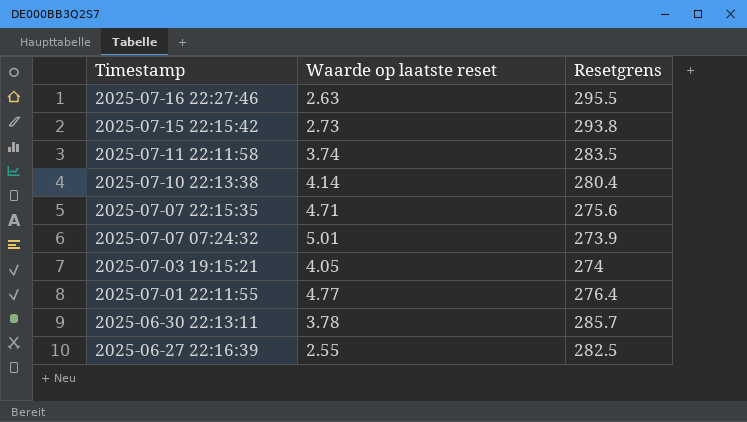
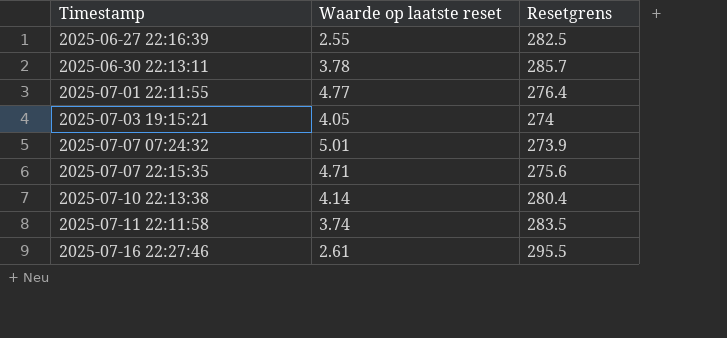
row order: Timestamp descending -> Timestamp ascending
row 2025-07-15 22:15:42: 2.73 | 293.8 -> none
2025-07-16 22:27:46 | Waarde op laatste reset: 2.63 -> 2.61

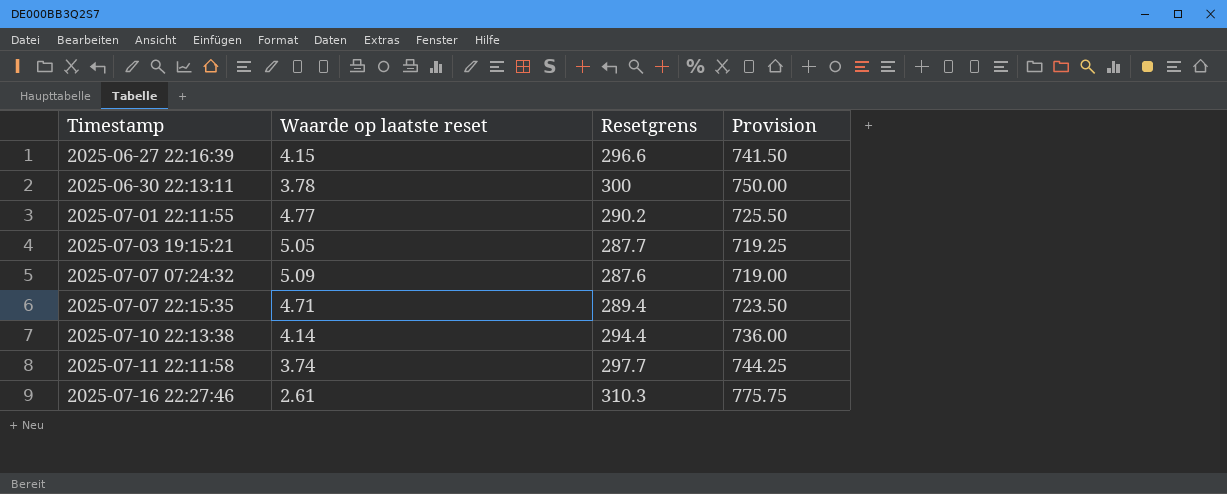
column Provision | formula: none -> [Resetgrens] * 2.5
2025-06-27 22:16:39 | Waarde op laatste reset: 2.55 -> 4.15
2025-06-27 22:16:39 | Resetgrens: 282.5 -> 296.6
2025-06-30 22:13:11 | Resetgrens: 285.7 -> 300
2025-07-01 22:11:55 | Resetgrens: 276.4 -> 290.2
2025-07-03 19:15:21 | Waarde op laatste reset: 4.05 -> 5.05
2025-07-03 19:15:21 | Resetgrens: 274 -> 287.7
2025-07-07 07:24:32 | Waarde op laatste reset: 5.01 -> 5.09
2025-07-07 07:24:32 | Resetgrens: 273.9 -> 287.6
2025-07-07 22:15:35 | Resetgrens: 275.6 -> 289.4
2025-07-10 22:13:38 | Resetgrens: 280.4 -> 294.4
2025-07-11 22:11:58 | Resetgrens: 283.5 -> 297.7
2025-07-16 22:27:46 | Resetgrens: 295.5 -> 310.3

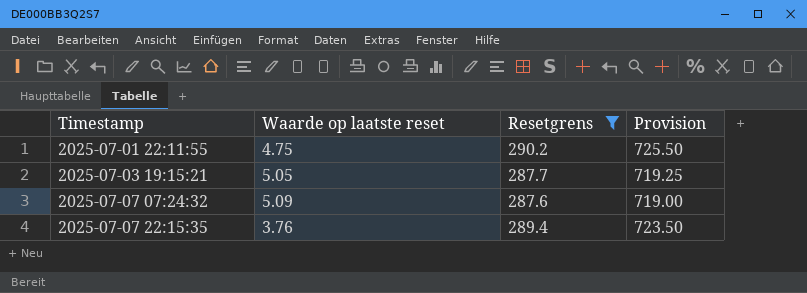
filter: none -> Resetgrens <= 290.2
2025-07-01 22:11:55 | Waarde op laatste reset: 4.77 -> 4.75
2025-07-07 22:15:35 | Waarde op laatste reset: 4.71 -> 3.76

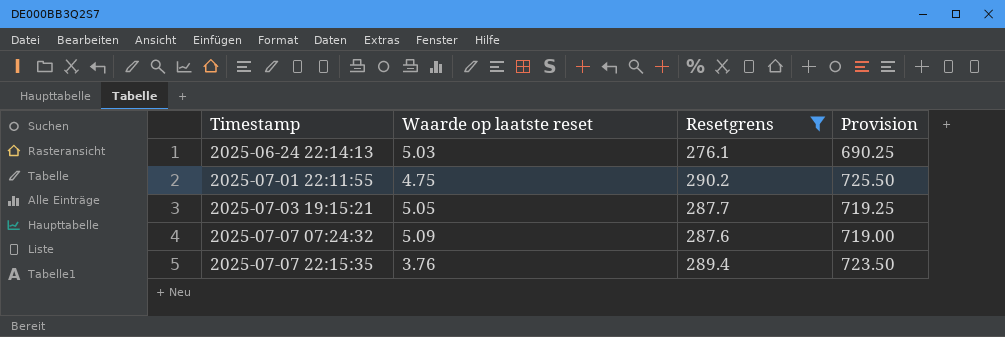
row 2025-06-24 22:14:13: none -> 5.03 | 276.1 | 690.25

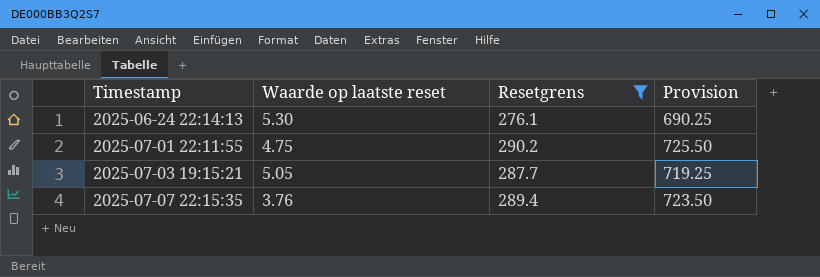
row 2025-07-07 07:24:32: 5.09 | 287.6 | 719.00 -> none
2025-06-24 22:14:13 | Waarde op laatste reset: 5.03 -> 5.30

